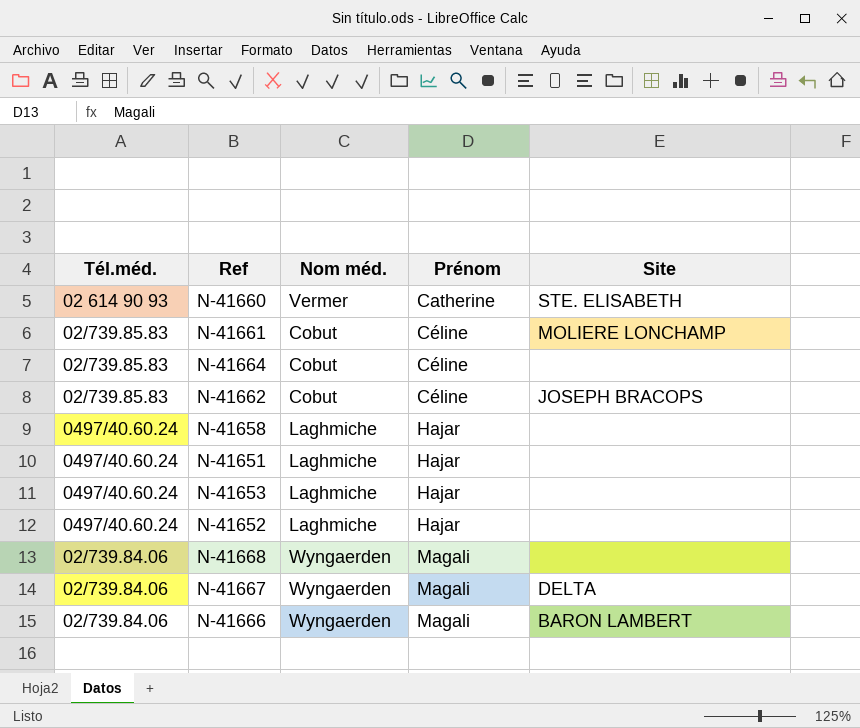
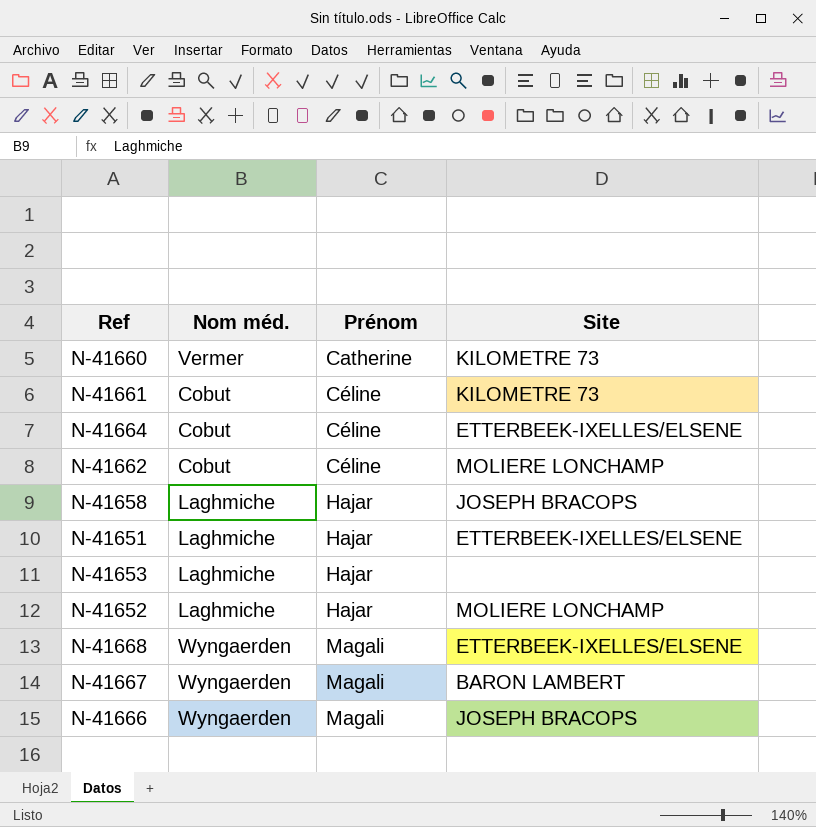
column Tél.méd. | position: 1 -> none
N-41660 | Site: STE. ELISABETH -> KILOMETRE 73
N-41661 | Site: MOLIERE LONCHAMP -> KILOMETRE 73
N-41664 | Site: none -> ETTERBEEK-IXELLES/ELSENE
N-41662 | Site: JOSEPH BRACOPS -> MOLIERE LONCHAMP
N-41658 | Site: none -> JOSEPH BRACOPS
N-41651 | Site: none -> ETTERBEEK-IXELLES/ELSENE
N-41652 | Site: none -> MOLIERE LONCHAMP
N-41668 | Site: none -> ETTERBEEK-IXELLES/ELSENE
N-41667 | Site: DELTA -> BARON LAMBERT
N-41666 | Site: BARON LAMBERT -> JOSEPH BRACOPS

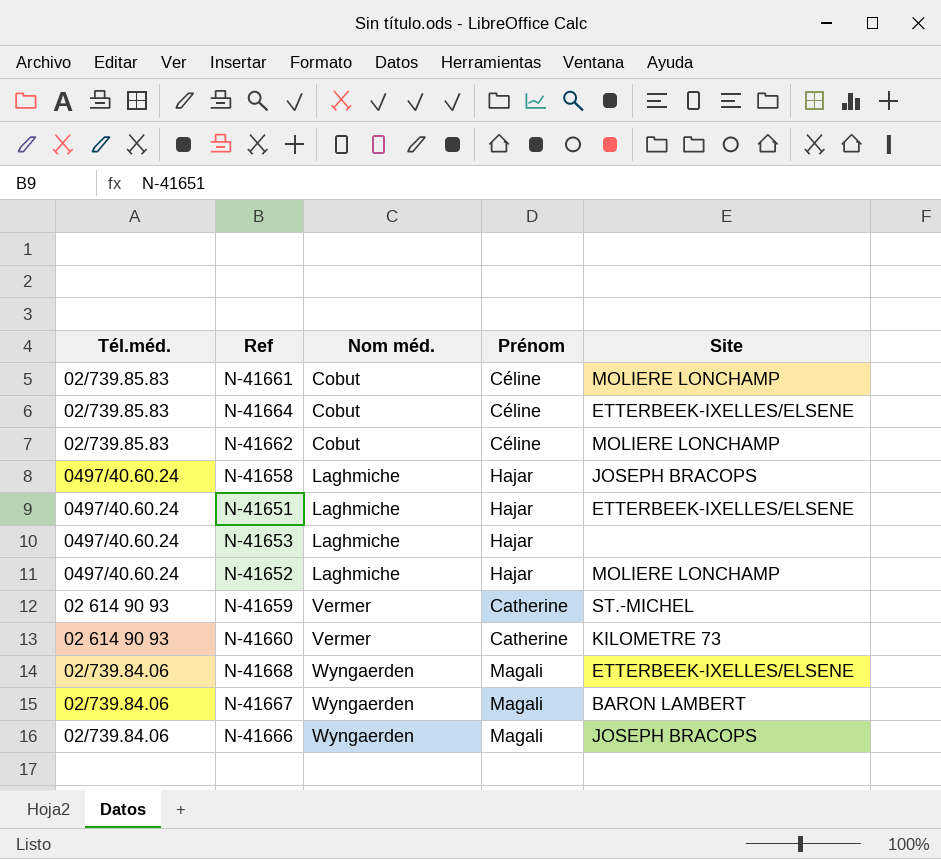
row order: Prénom ascending -> Nom méd. ascending
column Tél.méd. | position: none -> 1
N-41661 | Site: KILOMETRE 73 -> MOLIERE LONCHAMP
row N-41659: none -> 02 614 90 93 | Vermer | Catherine | ST.-MICHEL

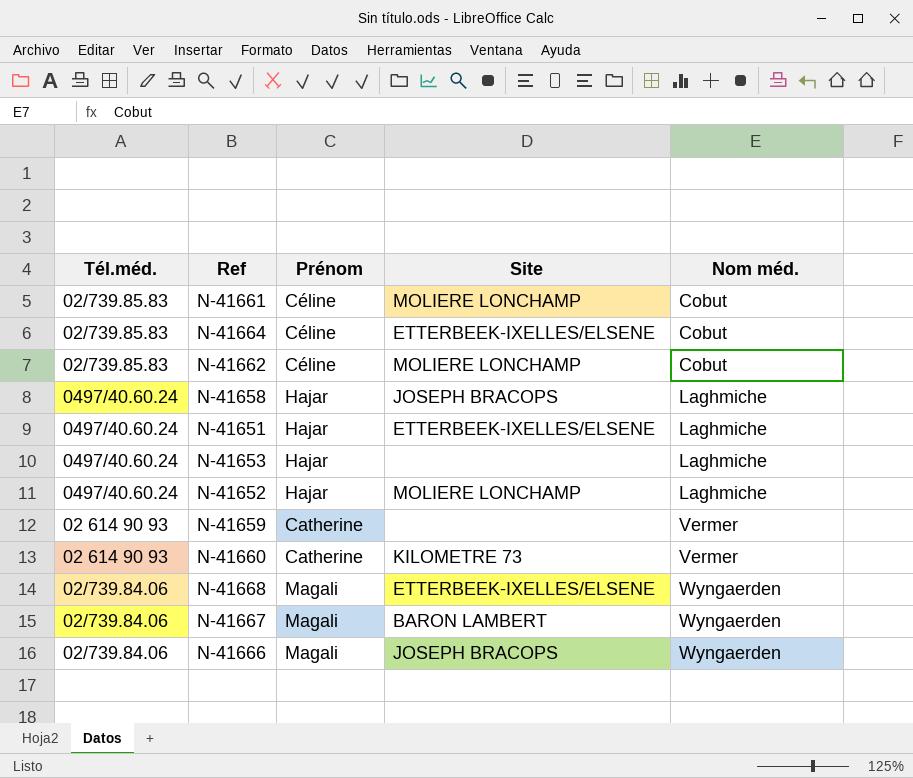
column Nom méd. | position: 3 -> 5
N-41659 | Site: ST.-MICHEL -> none

